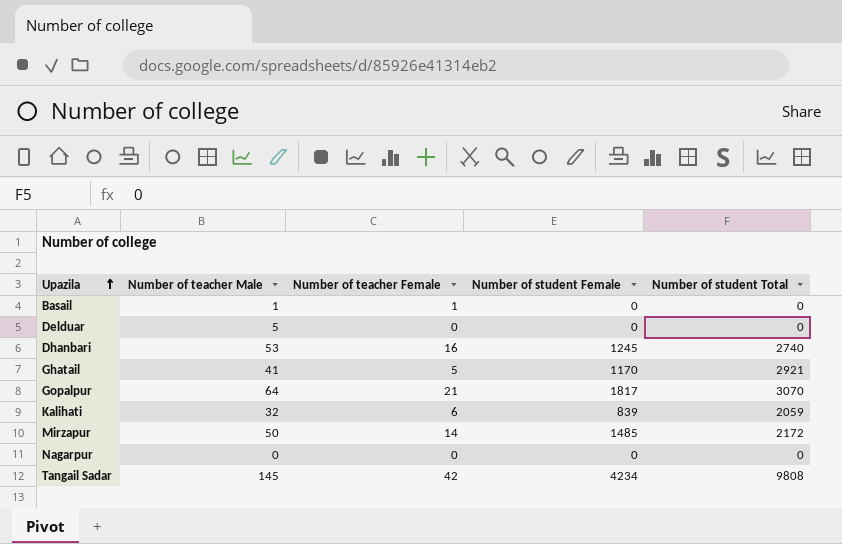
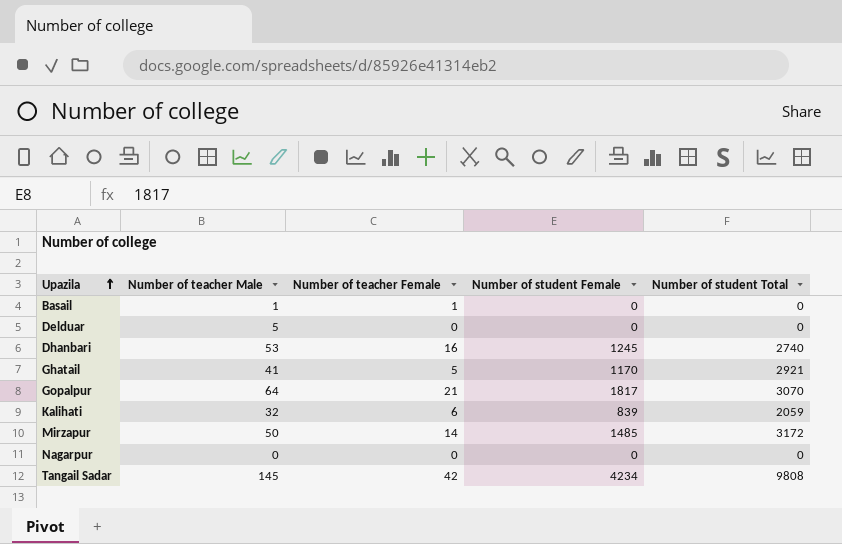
Mirzapur | Number of student Total: 2172 -> 3172

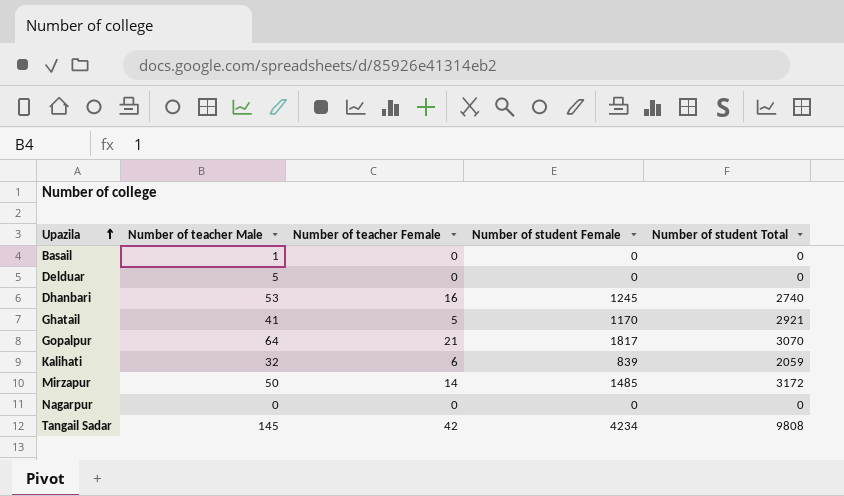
Basail | Number of teacher Female: 1 -> 0

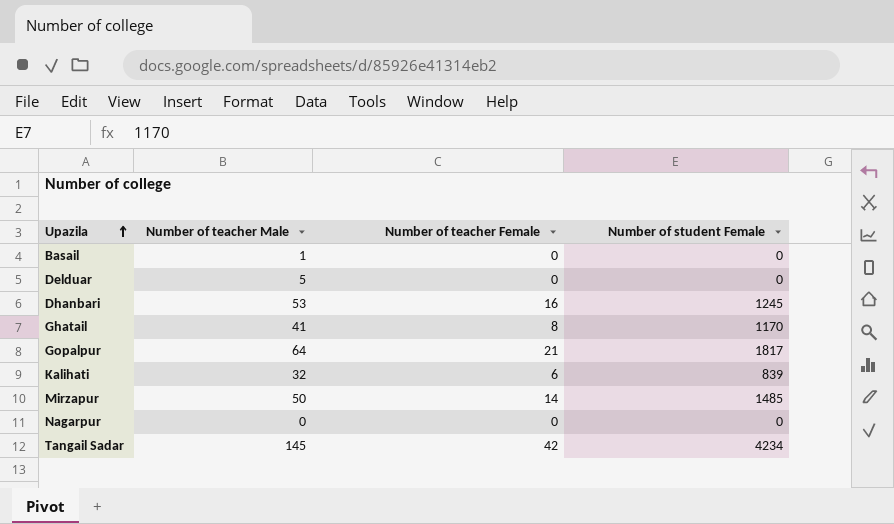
column Number of student Total | position: 5 -> none
Ghatail | Number of teacher Female: 5 -> 8

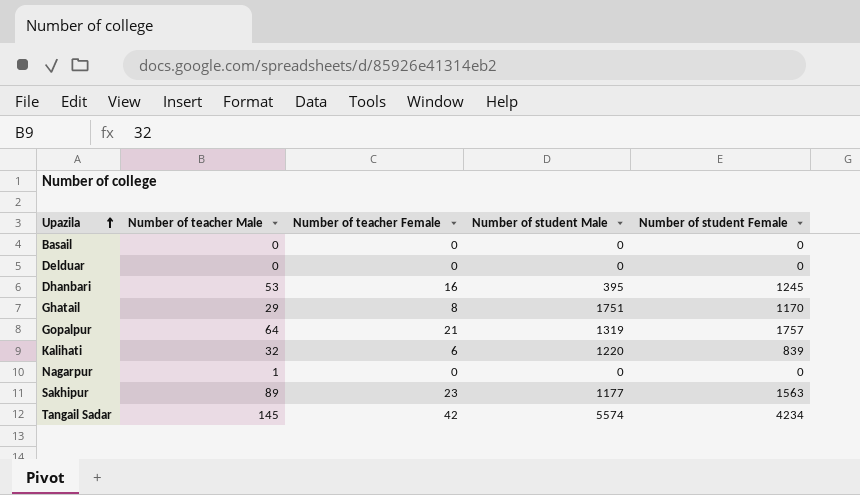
column Number of student Male | position: none -> 4
row Mirzapur: 50 | 14 | 1485 -> none
Basail | Number of teacher Male: 1 -> 0
Delduar | Number of teacher Male: 5 -> 0
Ghatail | Number of teacher Male: 41 -> 29
Gopalpur | Number of student Female: 1817 -> 1757
Nagarpur | Number of teacher Male: 0 -> 1
row Sakhipur: none -> 89 | 23 | 1177 | 1563

